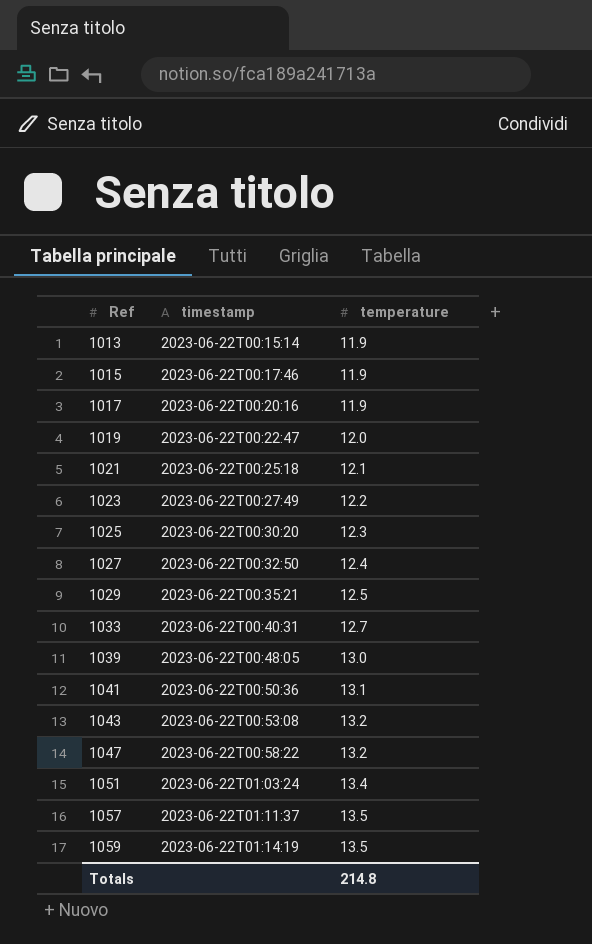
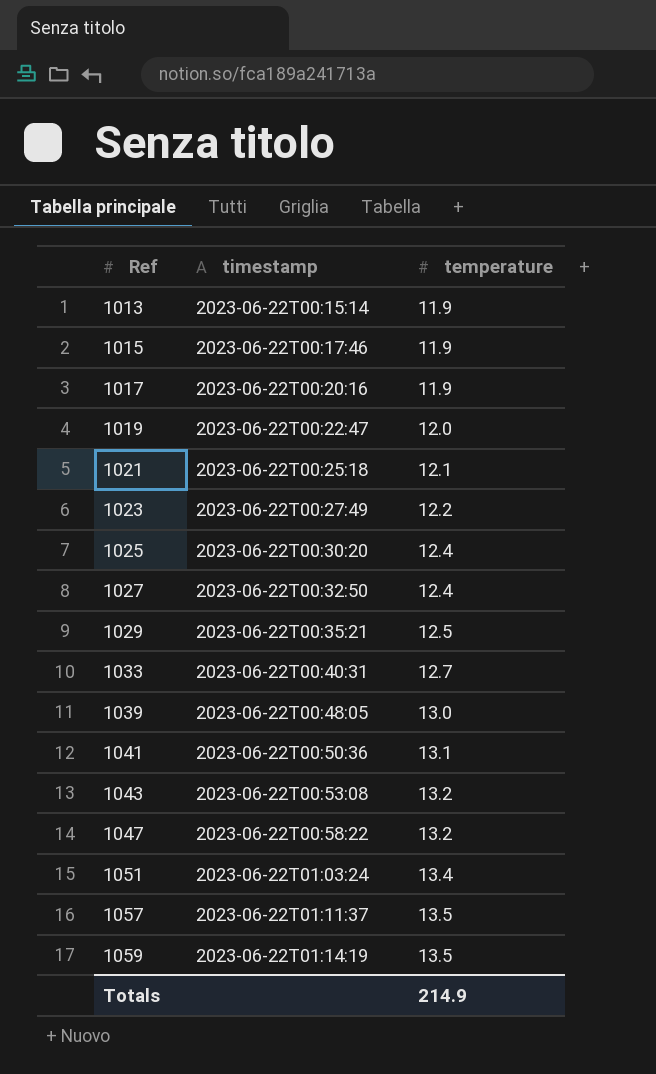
1025 | temperature: 12.3 -> 12.4
Totals | temperature: 214.8 -> 214.9

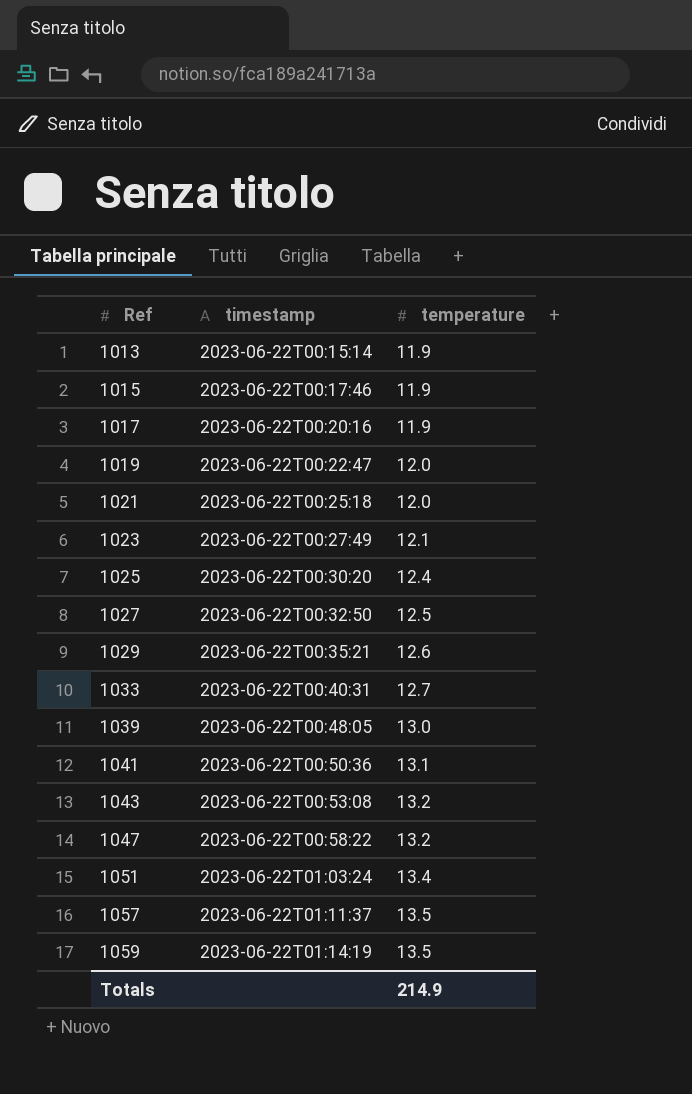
1021 | temperature: 12.1 -> 12.0
1023 | temperature: 12.2 -> 12.1
1027 | temperature: 12.4 -> 12.5
1029 | temperature: 12.5 -> 12.6

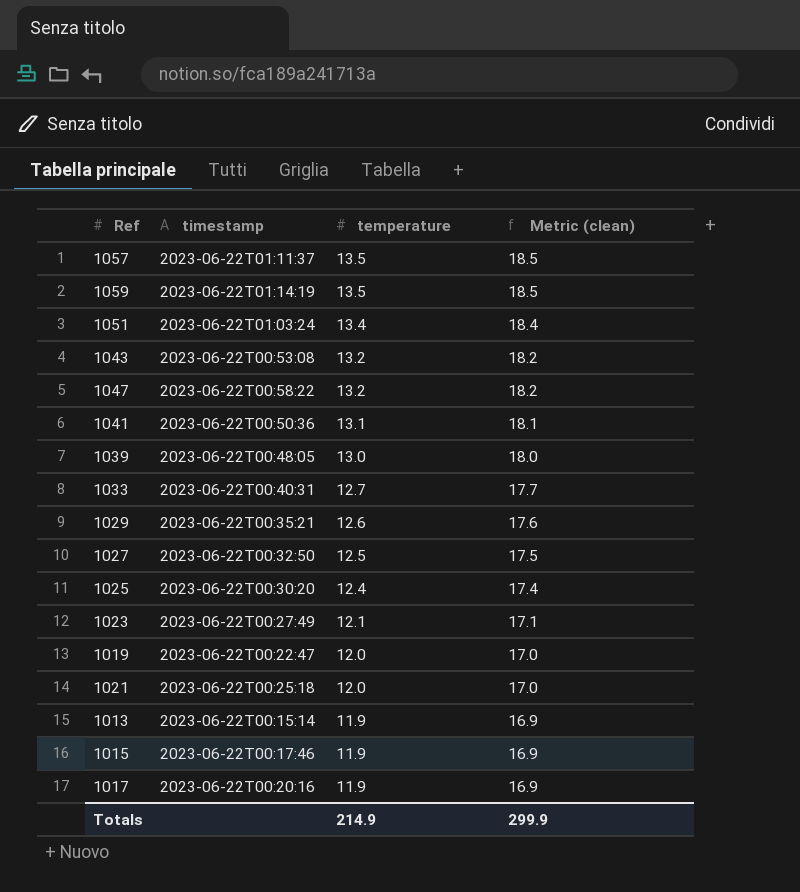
row order: Ref ascending -> temperature descending
column Metric (clean) | formula: none -> [temperature] + 5

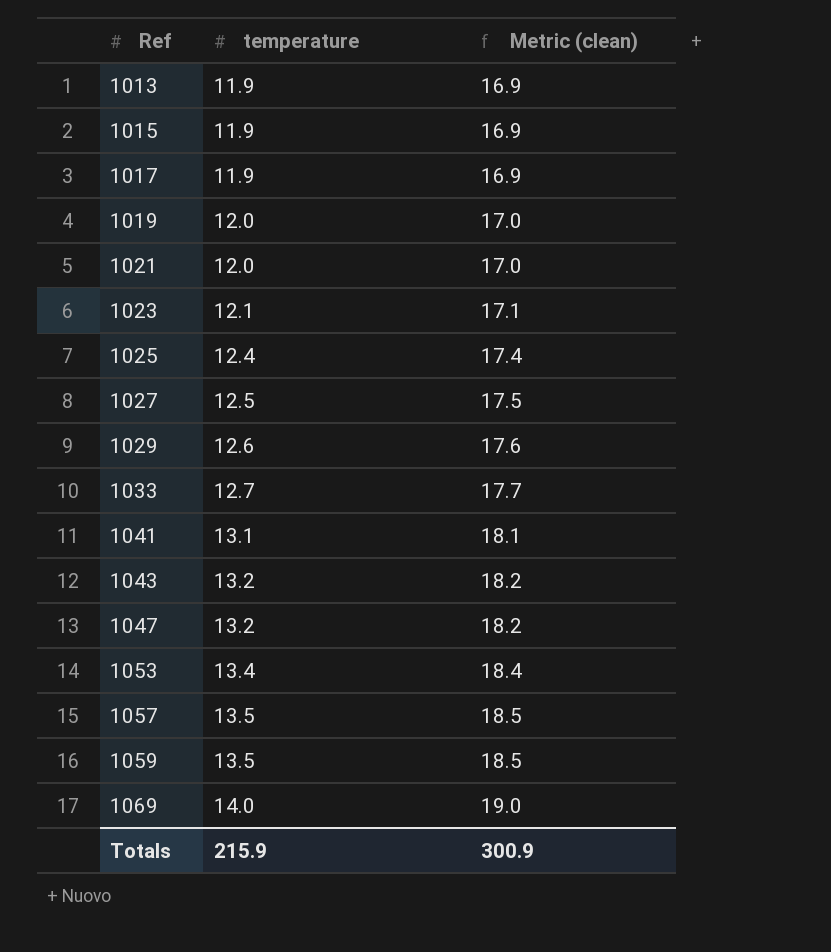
row order: temperature descending -> Ref ascending
column timestamp | position: 2 -> none
row 1051: 2023-06-22T01:03:24 | 13.4 | 18.4 -> none
row 1039: 2023-06-22T00:48:05 | 13.0 | 18.0 -> none
row 1053: none -> 13.4 | 18.4
row 1069: none -> 14.0 | 19.0
Totals | temperature: 214.9 -> 215.9
Totals | Metric (clean): 299.9 -> 300.9

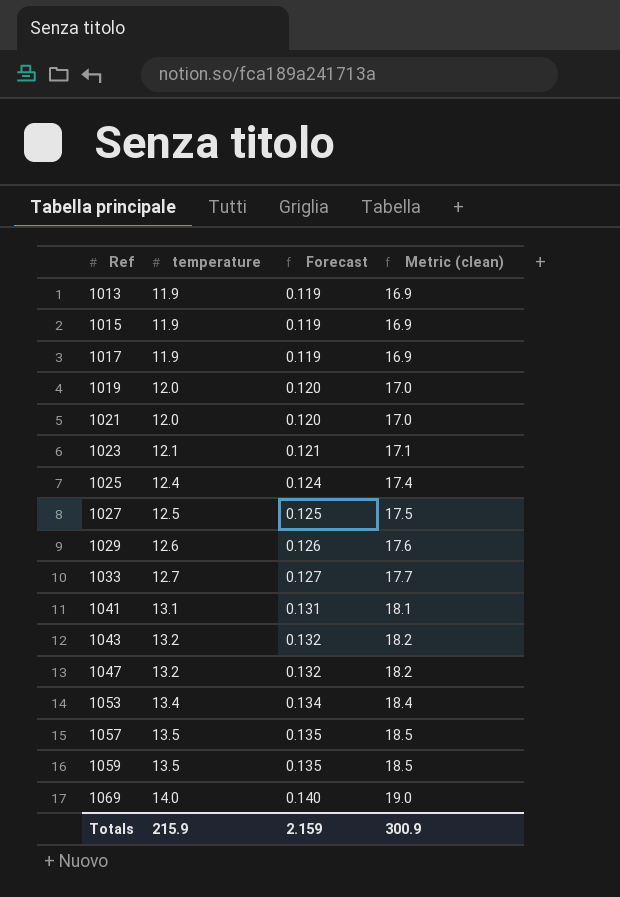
column Forecast | formula: none -> [temperature] * 0.01

